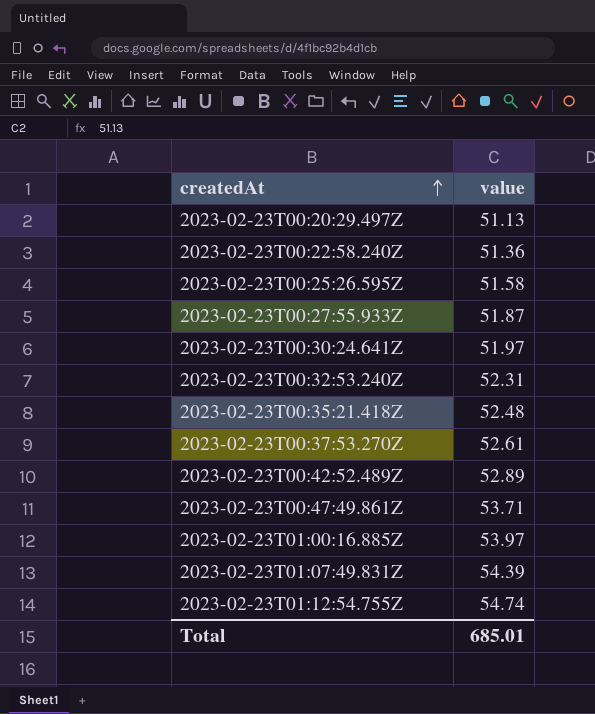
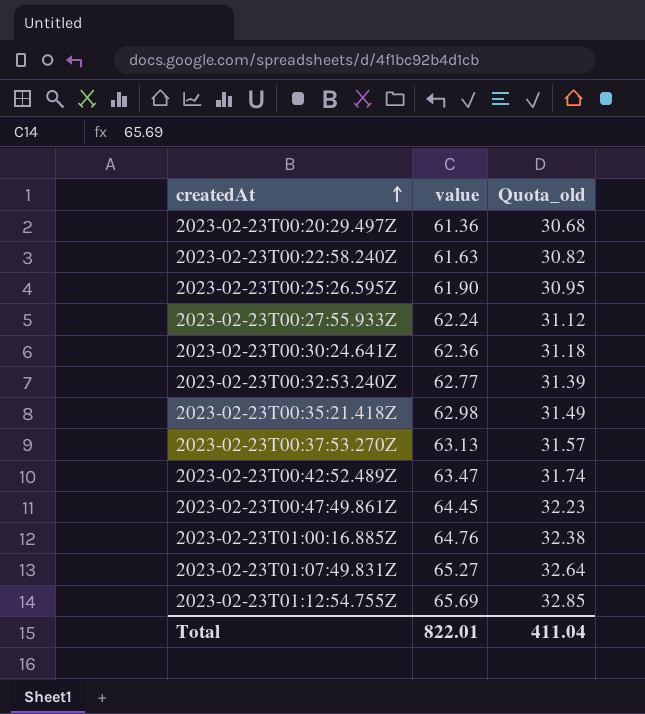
column Quota_old | formula: none -> [value] * 0.5
2023-02-23T00:20:29.497Z | value: 51.13 -> 61.36
2023-02-23T00:22:58.240Z | value: 51.36 -> 61.63
2023-02-23T00:25:26.595Z | value: 51.58 -> 61.90
2023-02-23T00:27:55.933Z | value: 51.87 -> 62.24
2023-02-23T00:30:24.641Z | value: 51.97 -> 62.36
2023-02-23T00:32:53.240Z | value: 52.31 -> 62.77
2023-02-23T00:35:21.418Z | value: 52.48 -> 62.98
2023-02-23T00:37:53.270Z | value: 52.61 -> 63.13
2023-02-23T00:42:52.489Z | value: 52.89 -> 63.47
2023-02-23T00:47:49.861Z | value: 53.71 -> 64.45
2023-02-23T01:00:16.885Z | value: 53.97 -> 64.76
2023-02-23T01:07:49.831Z | value: 54.39 -> 65.27
2023-02-23T01:12:54.755Z | value: 54.74 -> 65.69
Total | value: 685.01 -> 822.01

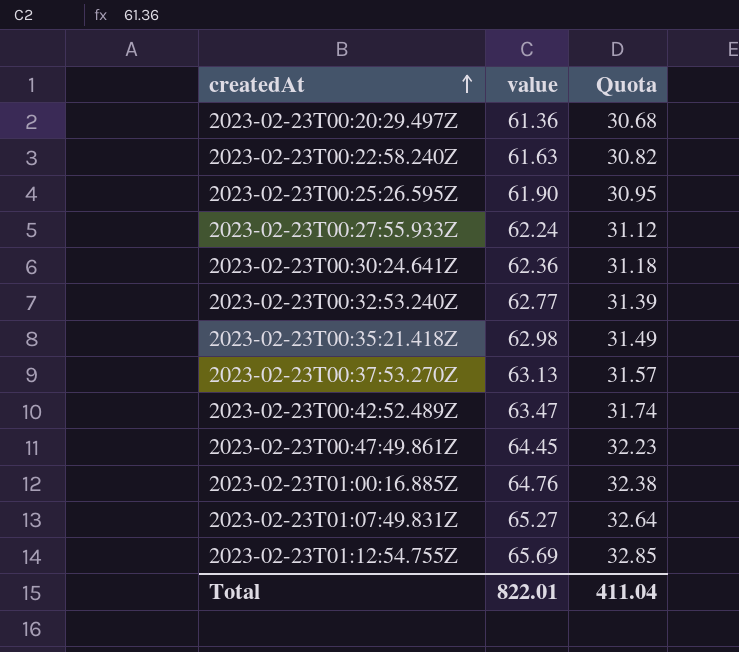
column name: Quota_old -> Quota

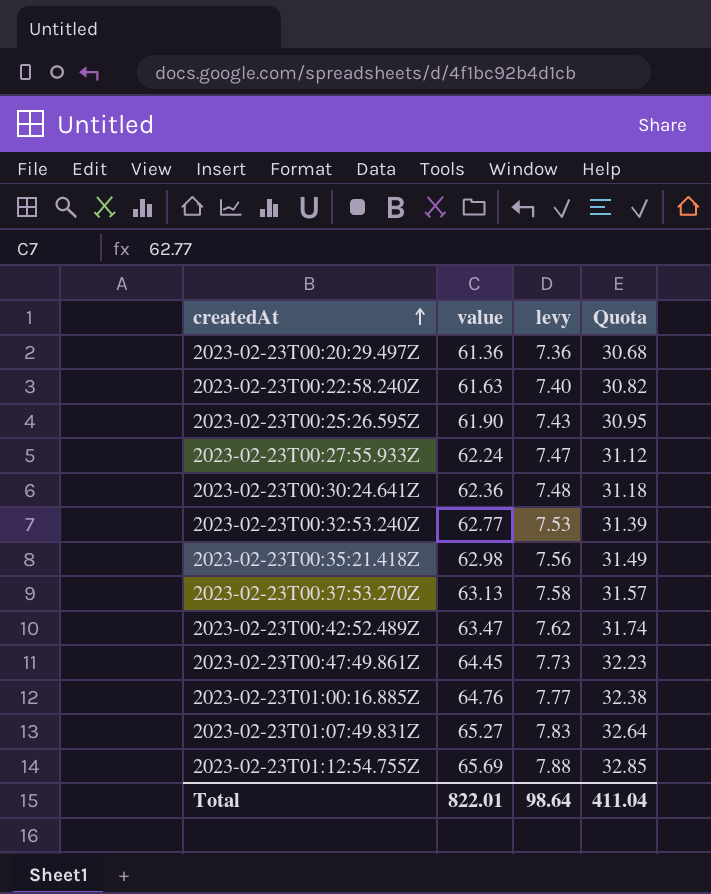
column levy | formula: none -> [value] * 0.12

